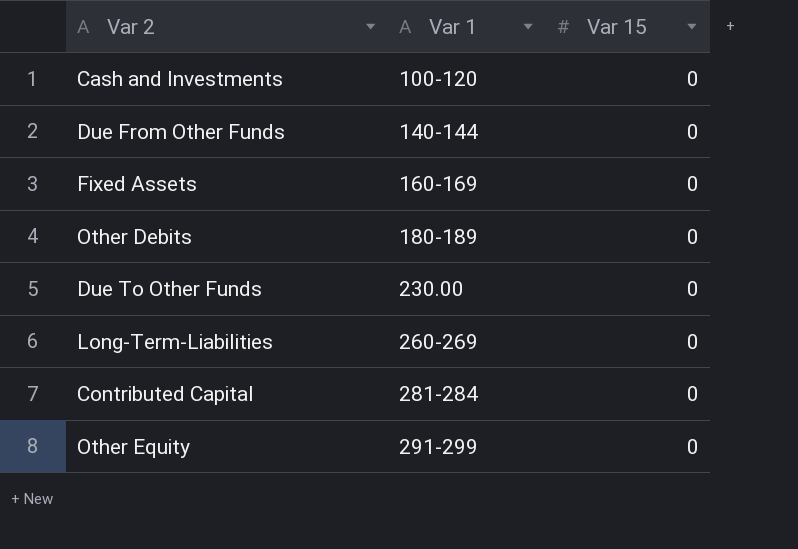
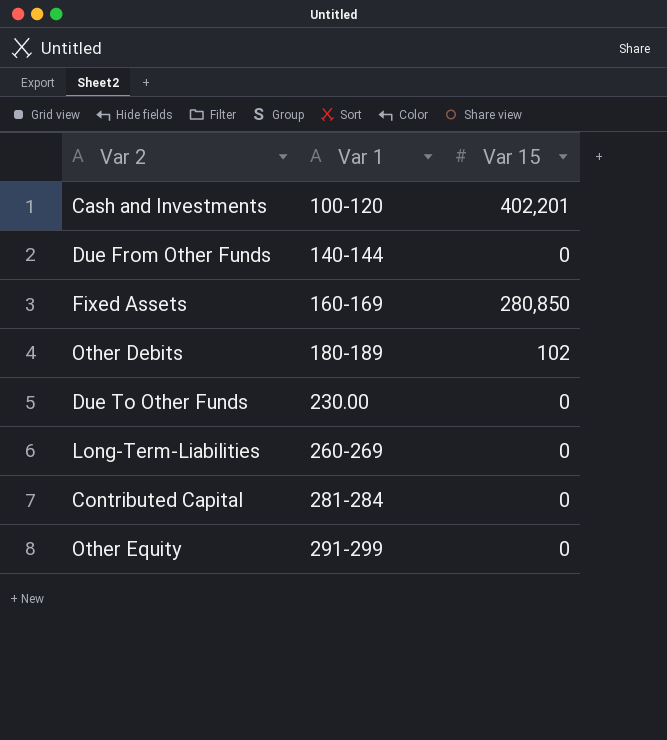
Cash and Investments | Var 15: 0 -> 402,201
Fixed Assets | Var 15: 0 -> 280,850
Other Debits | Var 15: 0 -> 102

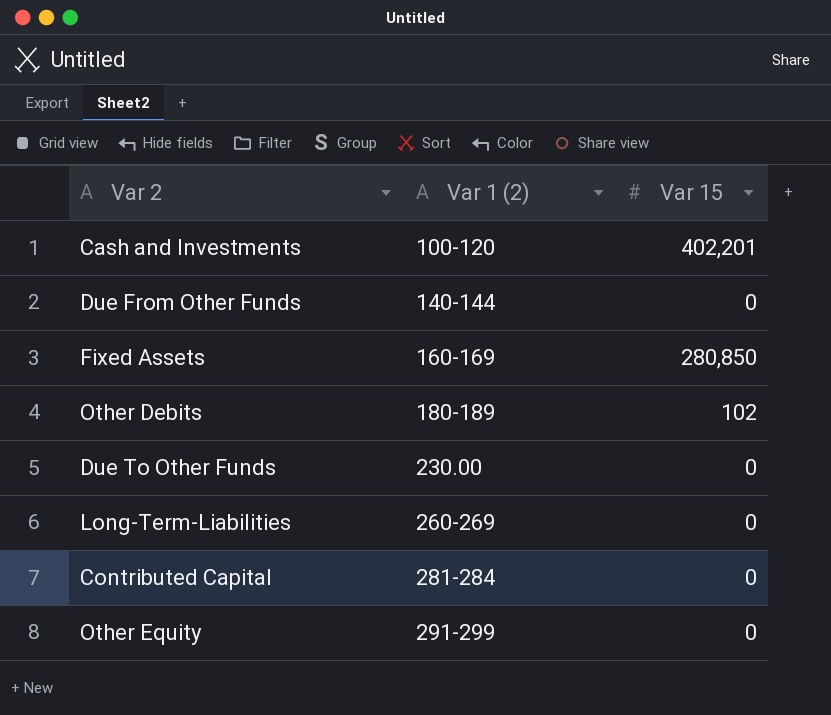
column name: Var 1 -> Var 1 (2)

